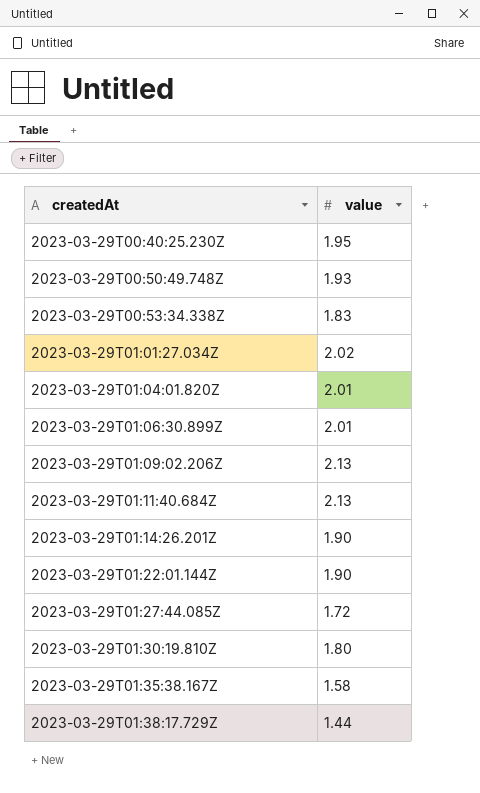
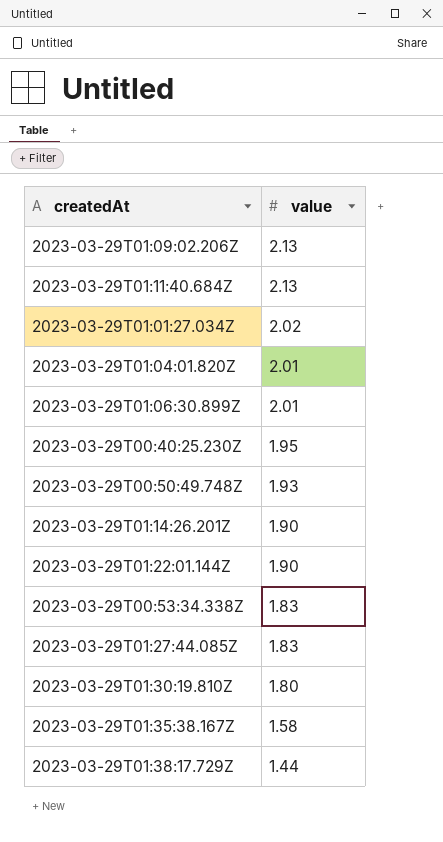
row order: createdAt ascending -> value descending
2023-03-29T01:27:44.085Z | value: 1.72 -> 1.83

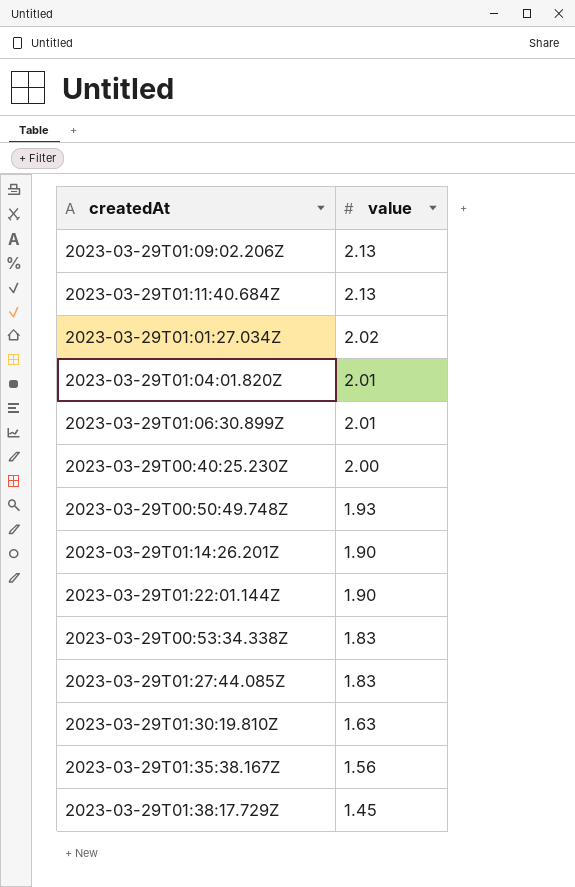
2023-03-29T00:40:25.230Z | value: 1.95 -> 2.00
2023-03-29T01:30:19.810Z | value: 1.80 -> 1.63
2023-03-29T01:35:38.167Z | value: 1.58 -> 1.56
2023-03-29T01:38:17.729Z | value: 1.44 -> 1.45

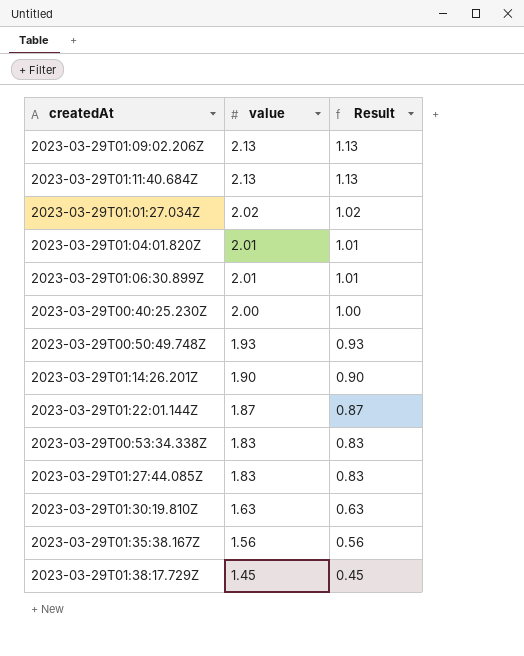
column Result | formula: none -> [value] - 1
2023-03-29T01:22:01.144Z | value: 1.90 -> 1.87

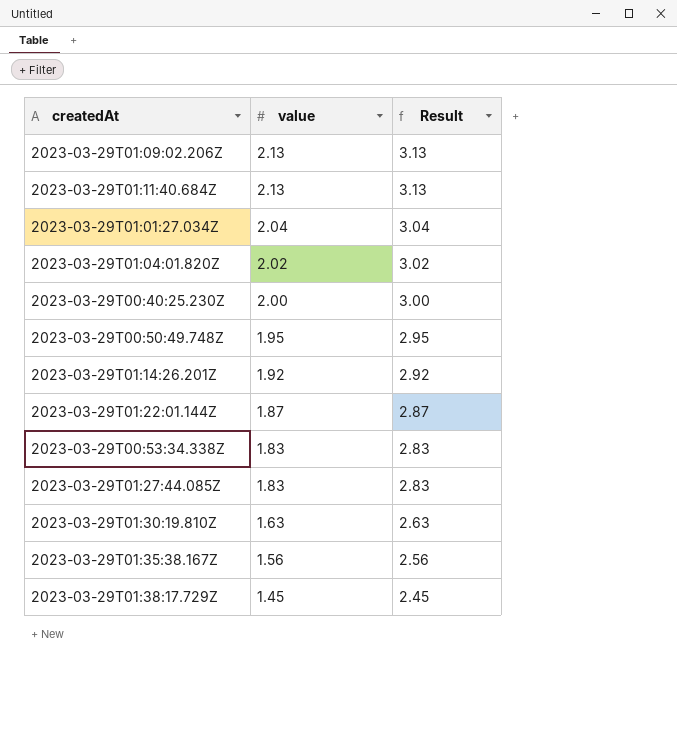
column Result | formula: [value] - 1 -> [value] + 1
row 2023-03-29T01:06:30.899Z: 2.01 | 1.01 -> none
2023-03-29T01:01:27.034Z | value: 2.02 -> 2.04
2023-03-29T01:04:01.820Z | value: 2.01 -> 2.02
2023-03-29T00:50:49.748Z | value: 1.93 -> 1.95
2023-03-29T01:14:26.201Z | value: 1.90 -> 1.92

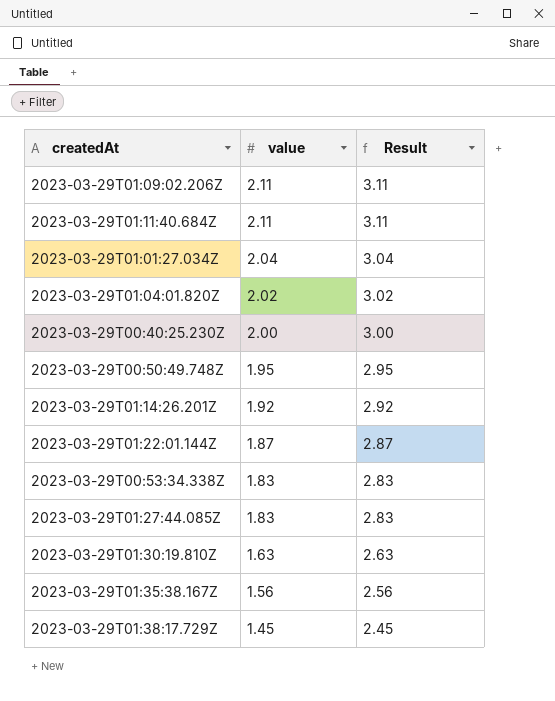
2023-03-29T01:09:02.206Z | value: 2.13 -> 2.11
2023-03-29T01:09:02.206Z | Result: 3.13 -> 3.11
2023-03-29T01:11:40.684Z | value: 2.13 -> 2.11
2023-03-29T01:11:40.684Z | Result: 3.13 -> 3.11

